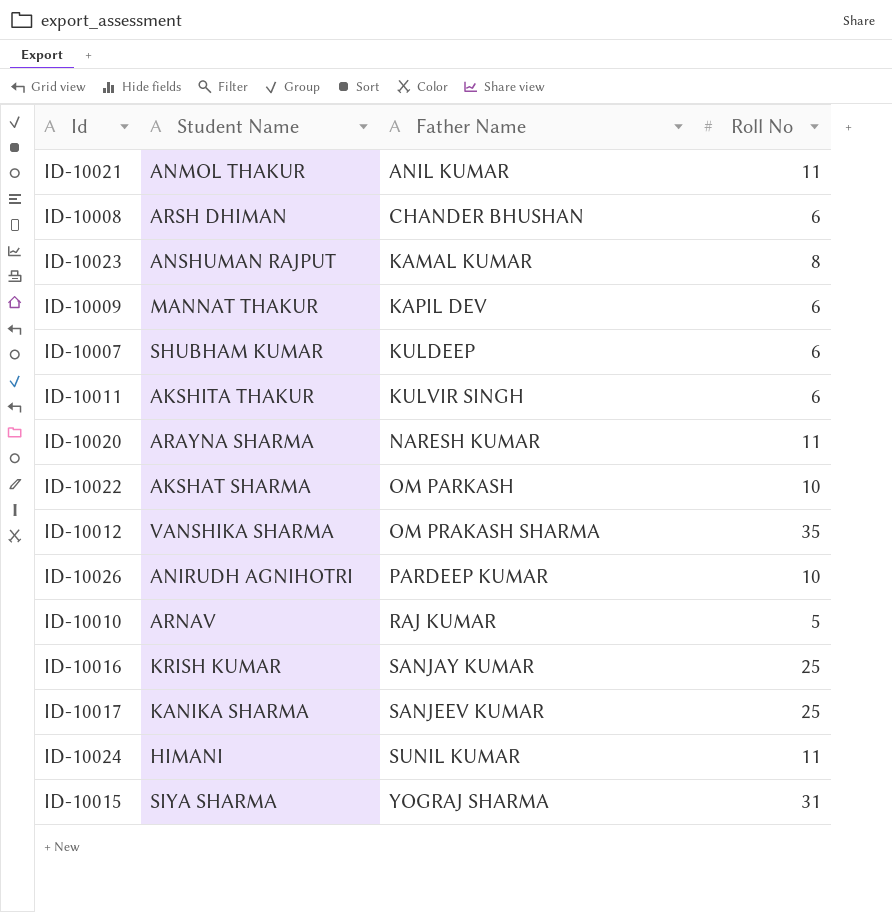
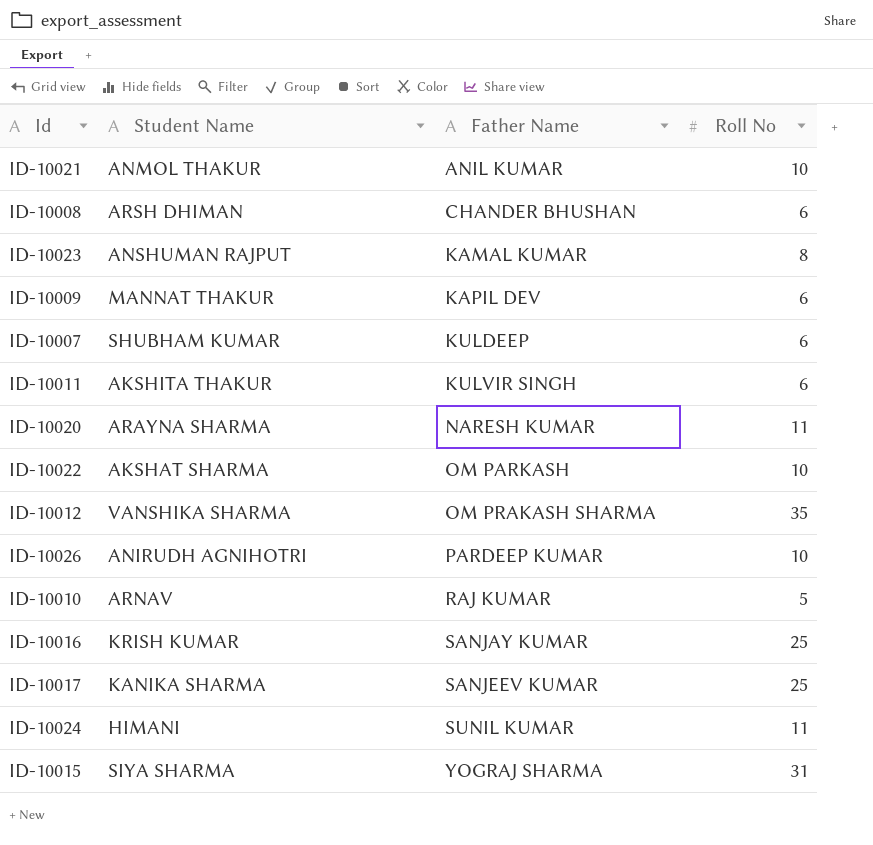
ID-10021 | Roll No: 11 -> 10

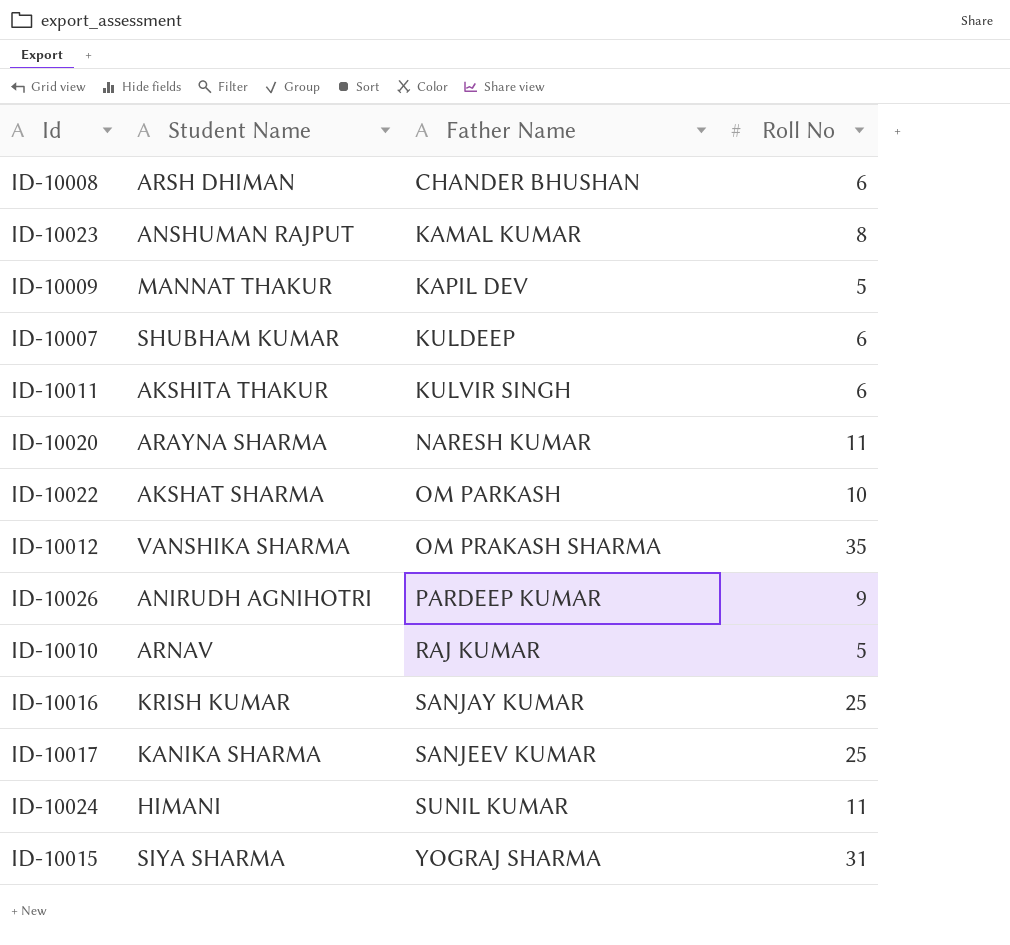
row ID-10021: ANMOL THAKUR | ANIL KUMAR | 10 -> none
ID-10009 | Roll No: 6 -> 5
ID-10026 | Roll No: 10 -> 9

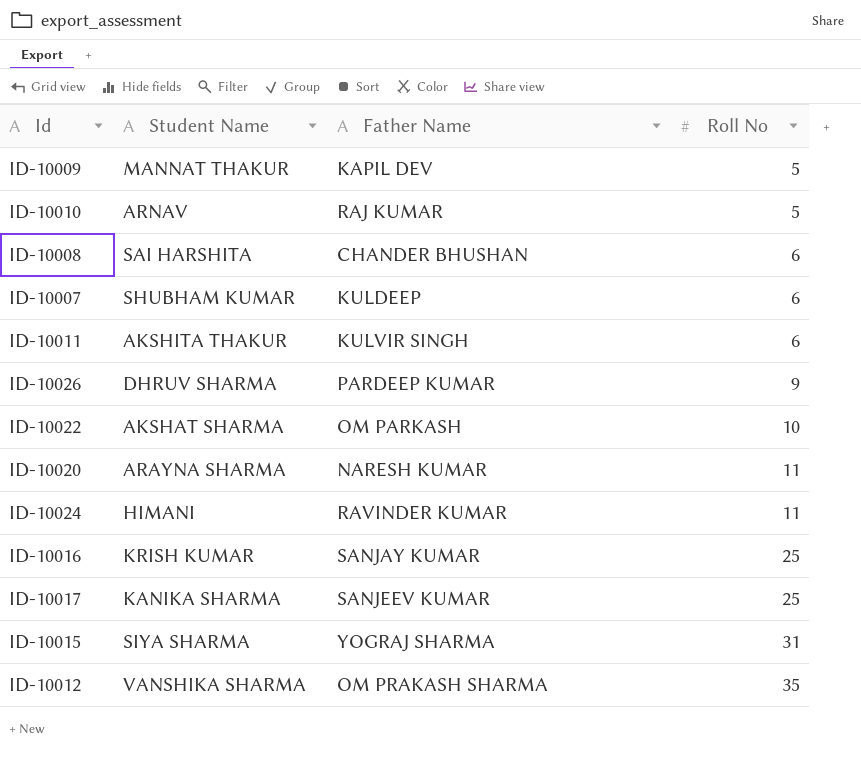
row order: Father Name ascending -> Roll No ascending
row ID-10023: ANSHUMAN RAJPUT | KAMAL KUMAR | 8 -> none
ID-10008 | Student Name: ARSH DHIMAN -> SAI HARSHITA
ID-10026 | Student Name: ANIRUDH AGNIHOTRI -> DHRUV SHARMA
ID-10024 | Father Name: SUNIL KUMAR -> RAVINDER KUMAR

